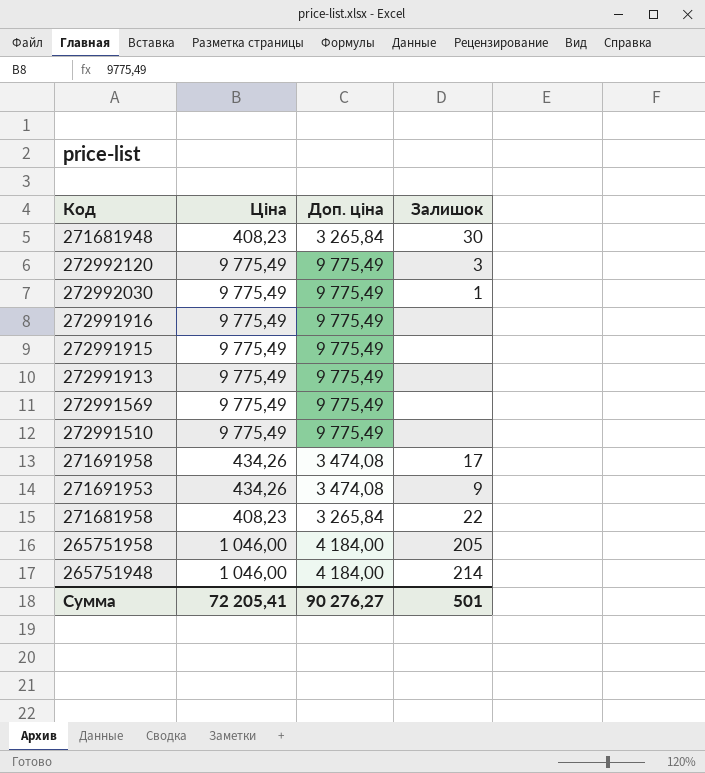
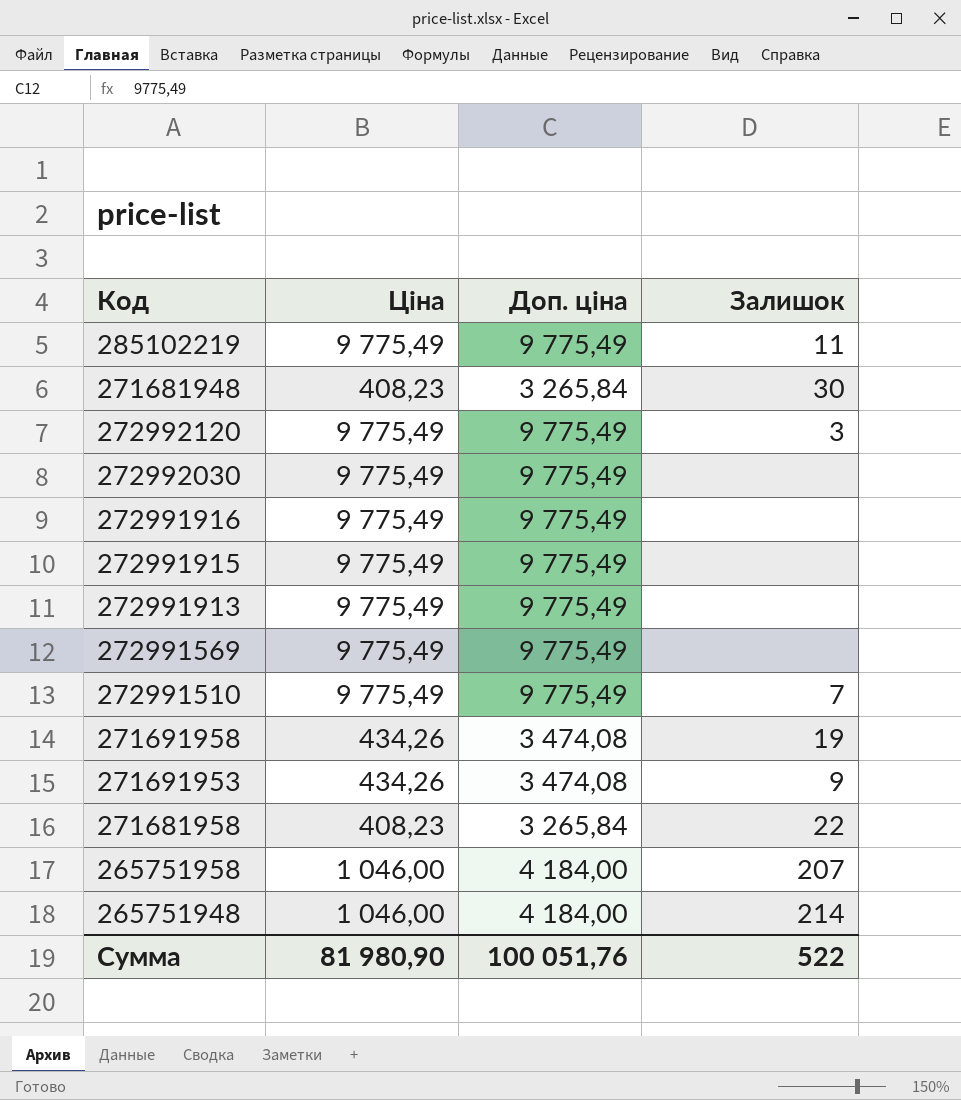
row 285102219: none -> 9 775,49 | 9 775,49 | 11
272992030 | Залишок: 1 -> none
272991510 | Залишок: none -> 7
271691958 | Залишок: 17 -> 19
265751958 | Залишок: 205 -> 207
Сумма | Ціна: 72 205,41 -> 81 980,90
Сумма | Доп. ціна: 90 276,27 -> 100 051,76
Сумма | Залишок: 501 -> 522

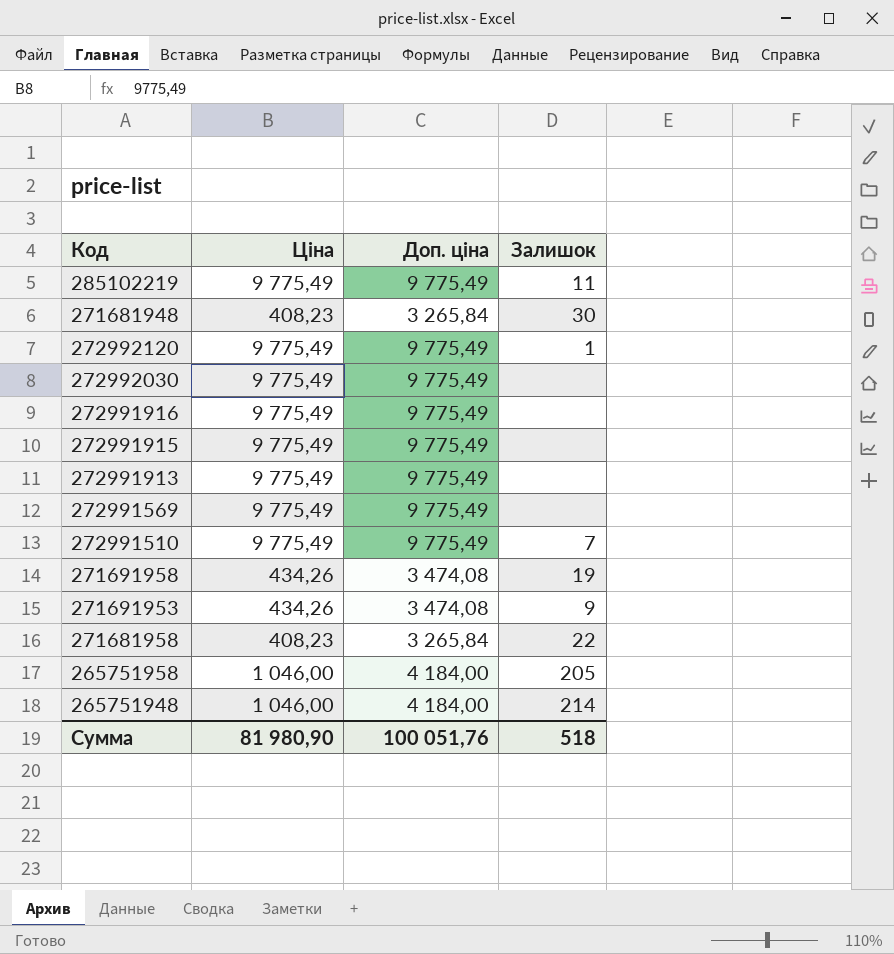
272992120 | Залишок: 3 -> 1
265751958 | Залишок: 207 -> 205
Сумма | Залишок: 522 -> 518

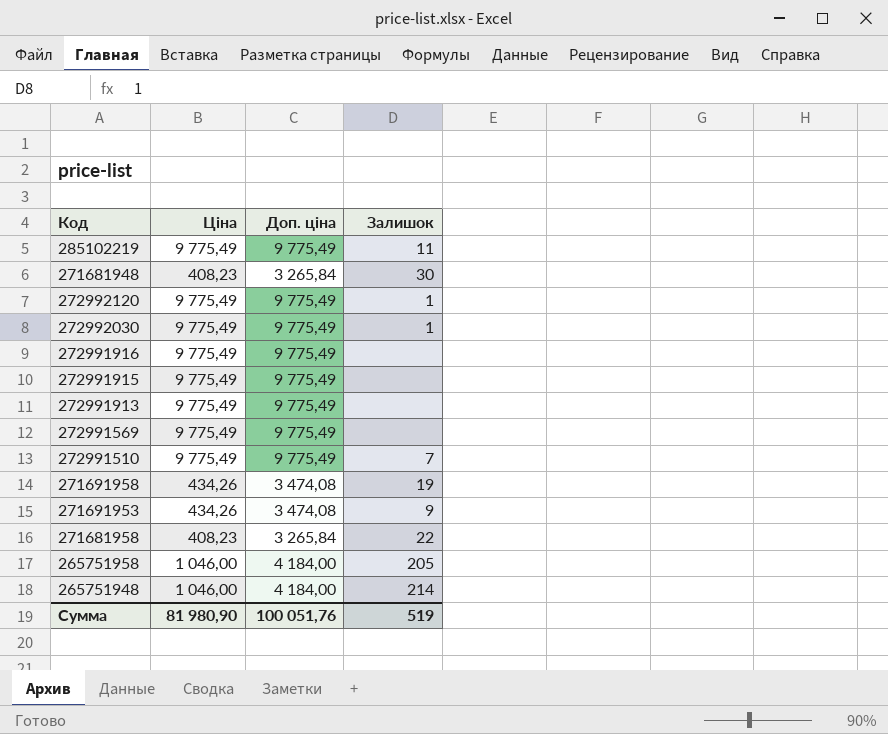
272992030 | Залишок: none -> 1
Сумма | Залишок: 518 -> 519

